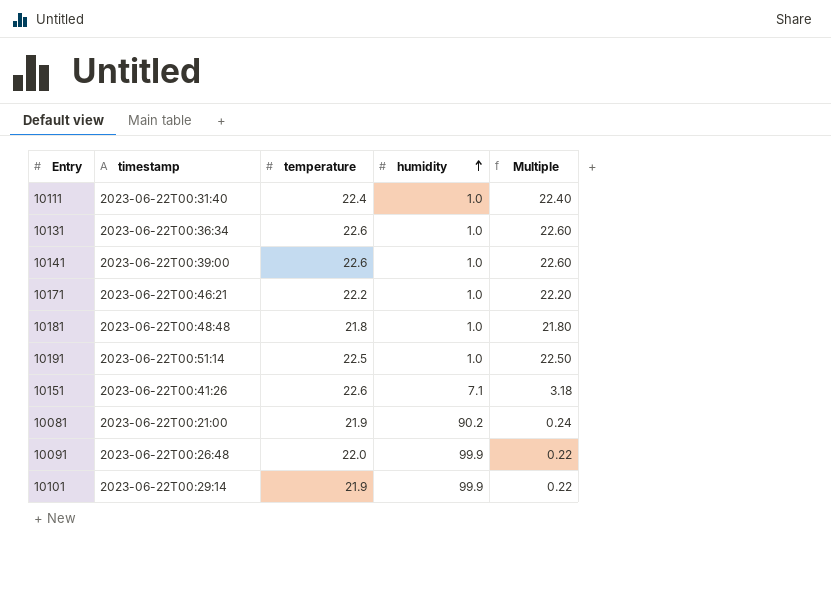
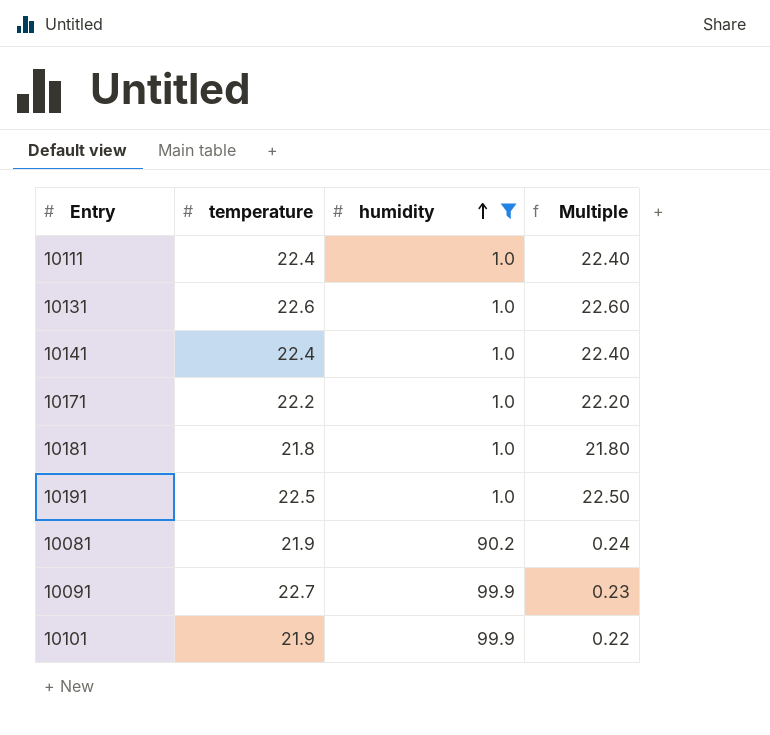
filter: none -> humidity != 7.1
column timestamp | position: 2 -> none
10141 | temperature: 22.6 -> 22.4
10141 | Multiple: 22.60 -> 22.40
10091 | temperature: 22.0 -> 22.7
10091 | Multiple: 0.22 -> 0.23

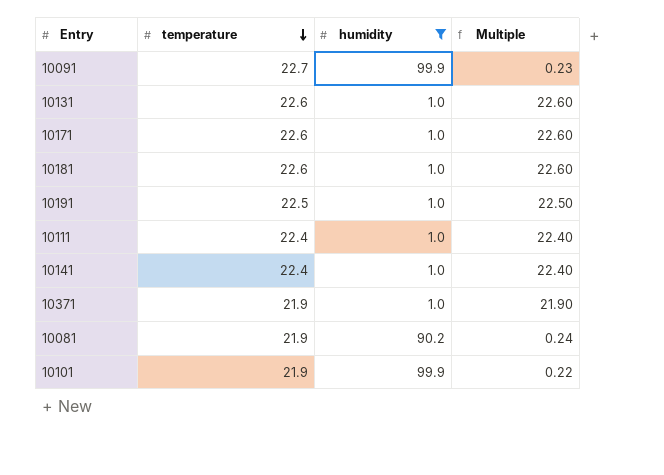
row order: humidity ascending -> temperature descending
10171 | temperature: 22.2 -> 22.6
10171 | Multiple: 22.20 -> 22.60
10181 | temperature: 21.8 -> 22.6
10181 | Multiple: 21.80 -> 22.60
row 10371: none -> 21.9 | 1.0 | 21.90

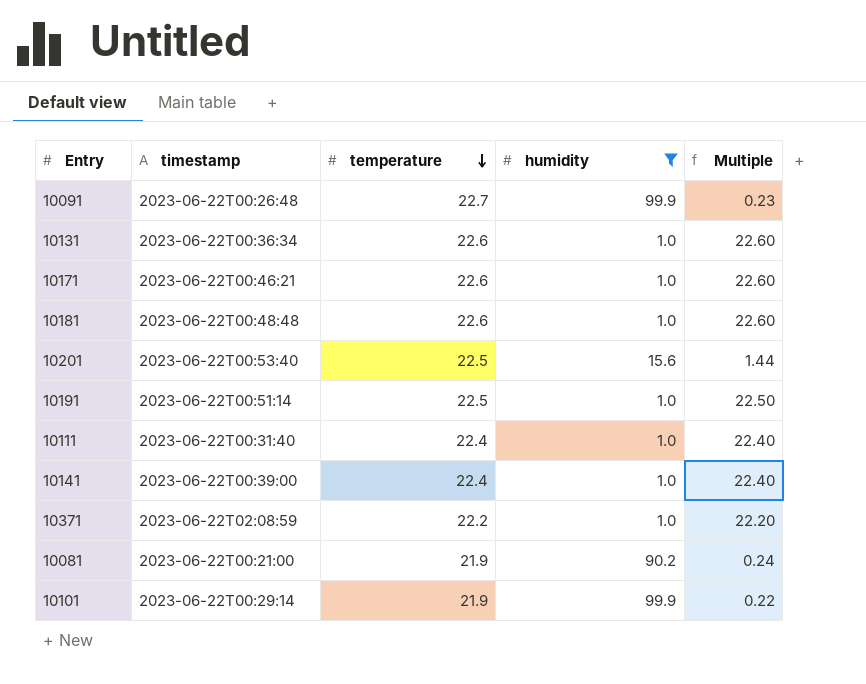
column timestamp | position: none -> 2
row 10201: none -> 2023-06-22T00:53:40 | 22.5 | 15.6 | 1.44
10371 | temperature: 21.9 -> 22.2
10371 | Multiple: 21.90 -> 22.20

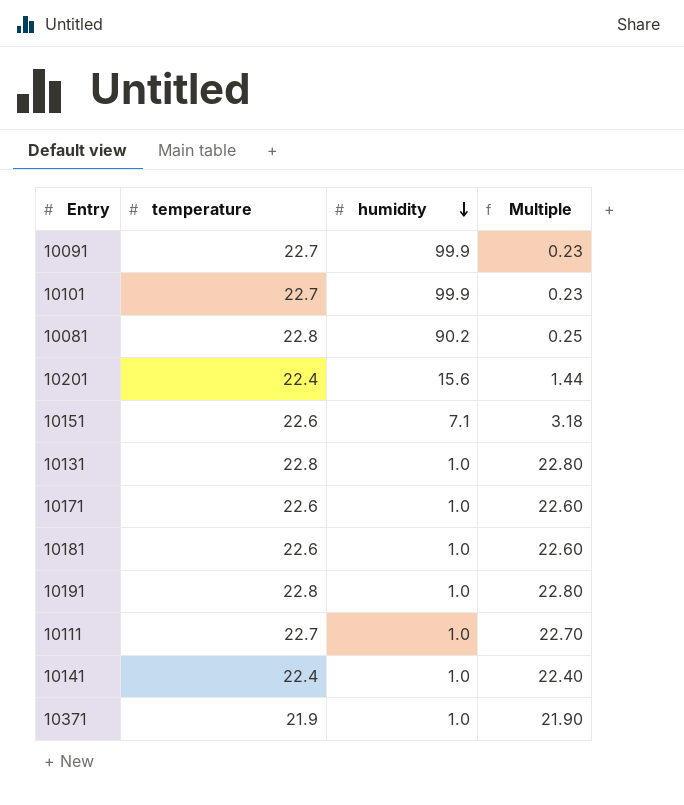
filter: humidity != 7.1 -> none
row order: temperature descending -> humidity descending
column timestamp | position: 2 -> none
10101 | temperature: 21.9 -> 22.7
10101 | Multiple: 0.22 -> 0.23
10081 | temperature: 21.9 -> 22.8
10081 | Multiple: 0.24 -> 0.25
10201 | temperature: 22.5 -> 22.4
10131 | temperature: 22.6 -> 22.8
10131 | Multiple: 22.60 -> 22.80
10191 | temperature: 22.5 -> 22.8
10191 | Multiple: 22.50 -> 22.80
10111 | temperature: 22.4 -> 22.7
10111 | Multiple: 22.40 -> 22.70
10371 | temperature: 22.2 -> 21.9
10371 | Multiple: 22.20 -> 21.90

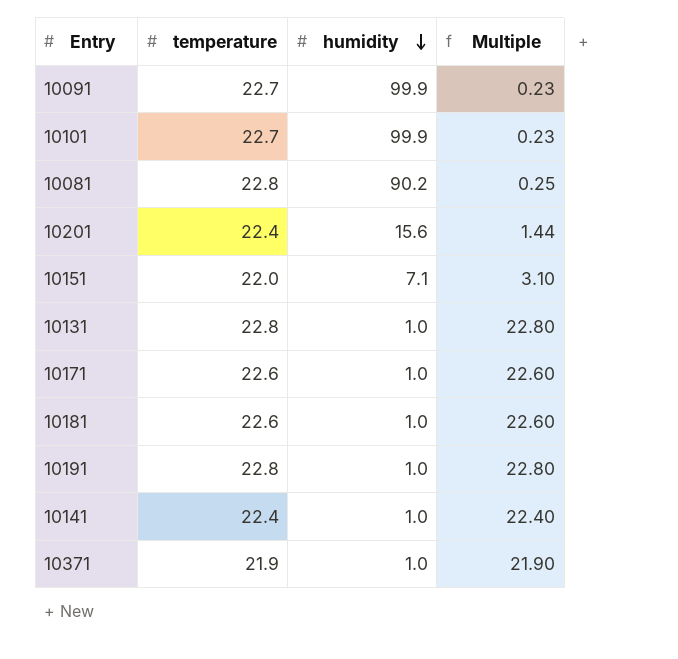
row 10111: 22.7 | 1.0 | 22.70 -> none
10151 | temperature: 22.6 -> 22.0
10151 | Multiple: 3.18 -> 3.10

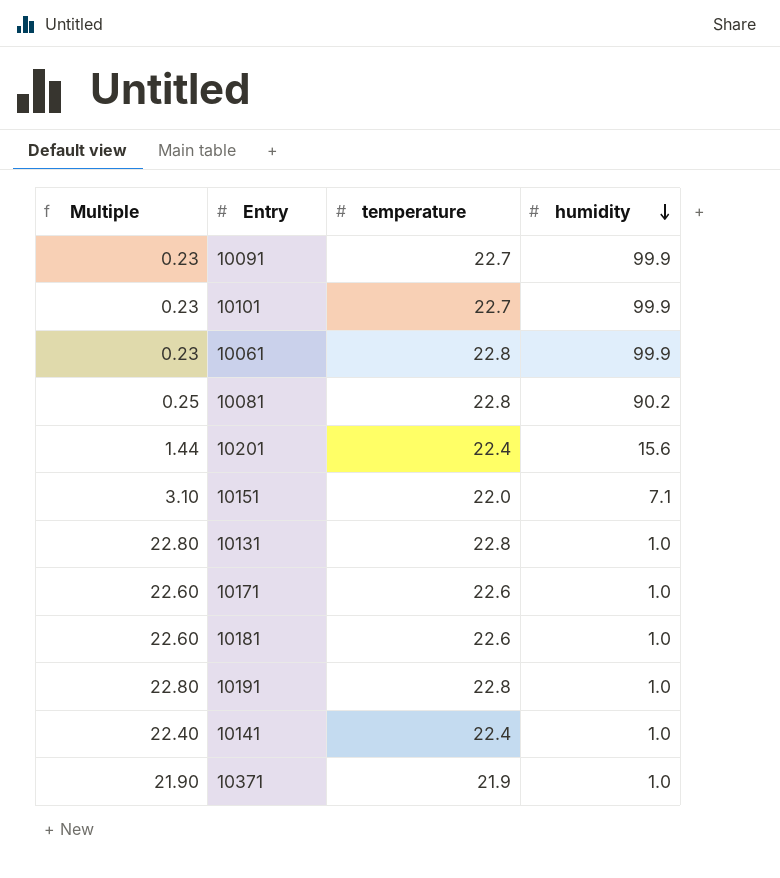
column Multiple | position: 4 -> 1
row 10061: none -> 0.23 | 22.8 | 99.9

